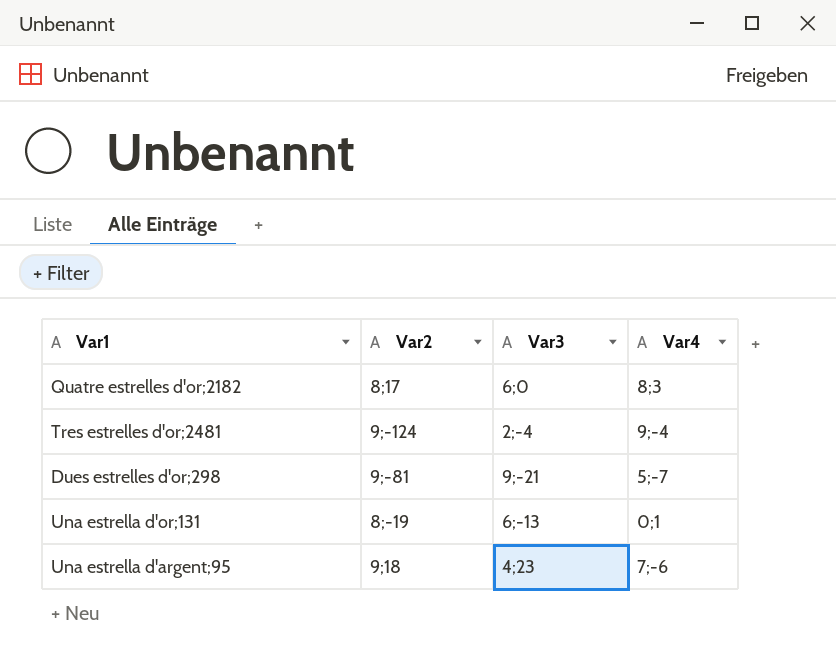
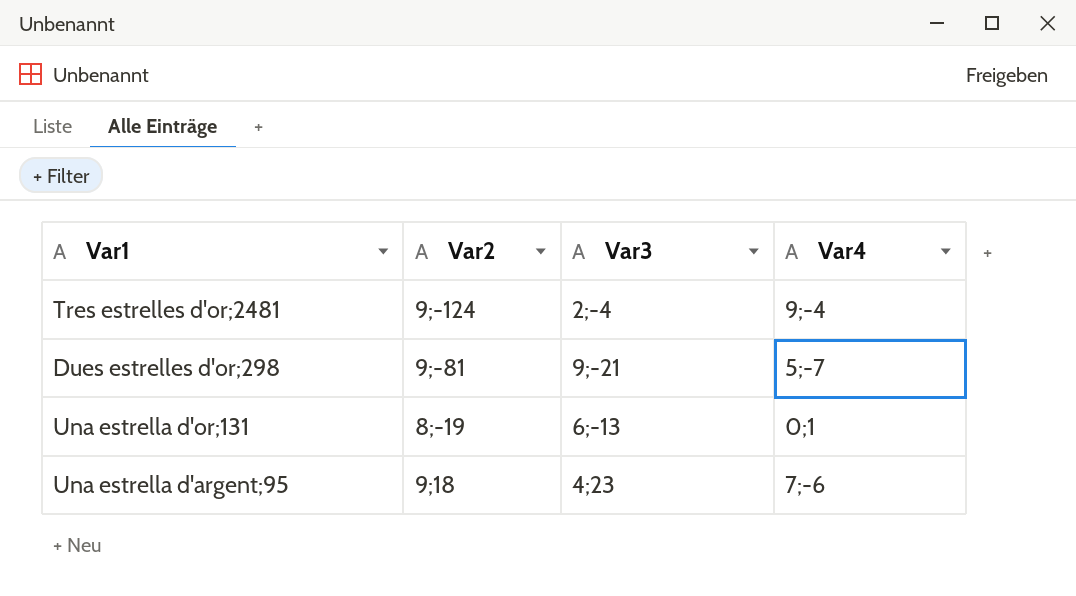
row Quatre estrelles d'or;2182: 8;17 | 6;0 | 8;3 -> none

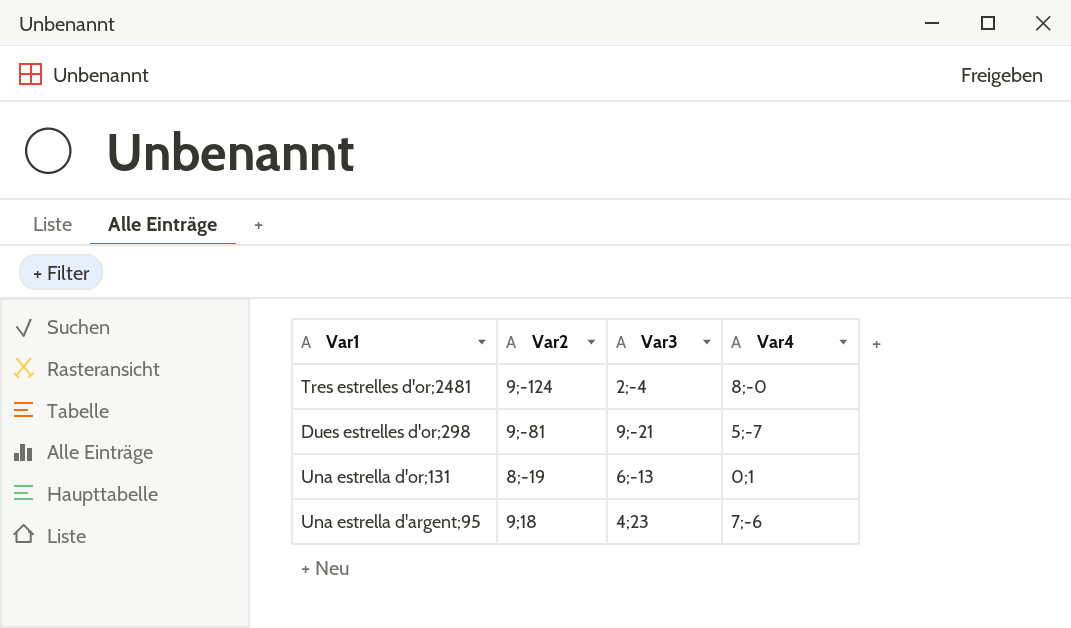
Tres estrelles d'or;2481 | Var4: 9;-4 -> 8;-0

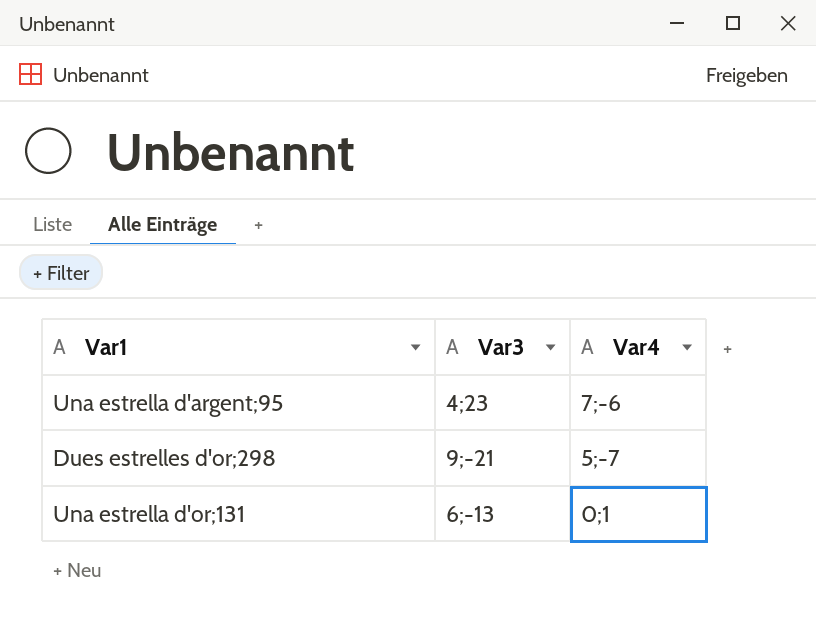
row order: none -> Var4 descending
column Var2 | position: 2 -> none
row Tres estrelles d'or;2481: 9;-124 | 2;-4 | 8;-0 -> none

